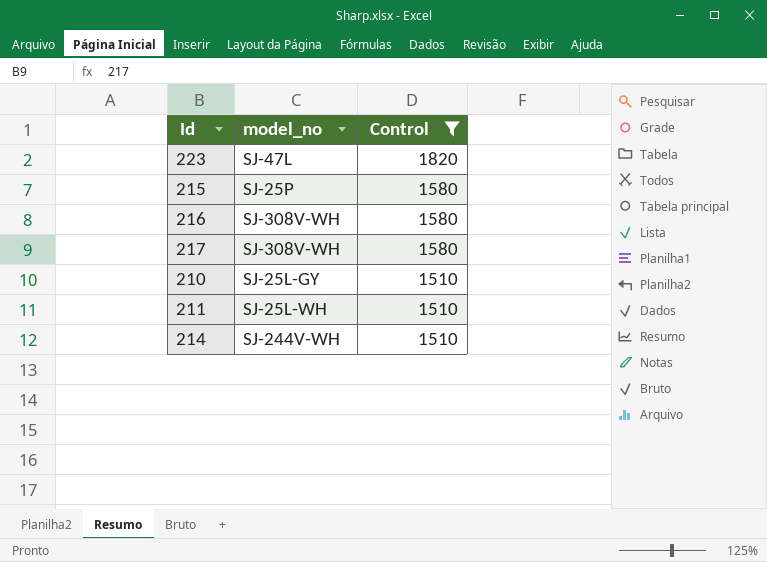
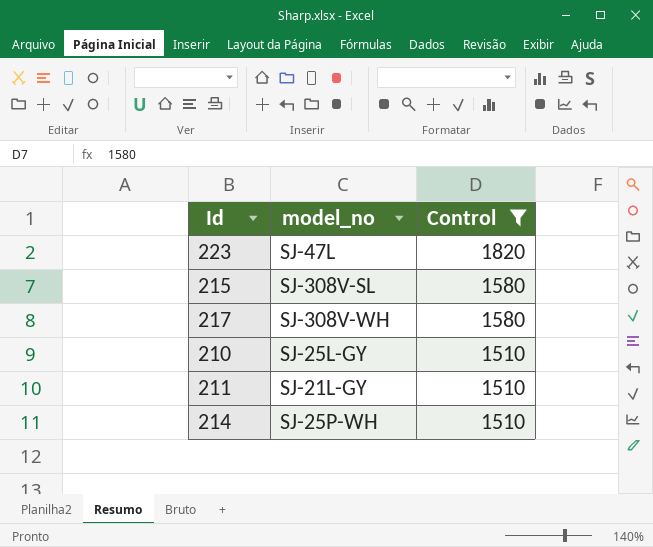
row 216: SJ-308V-WH | 1580 -> none
215 | model_no: SJ-25P -> SJ-308V-SL
211 | model_no: SJ-25L-WH -> SJ-21L-GY
214 | model_no: SJ-244V-WH -> SJ-25P-WH

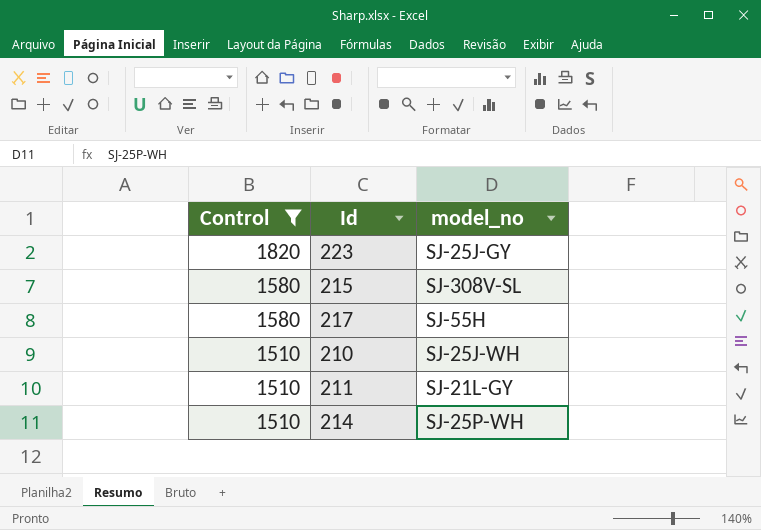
column Control | position: 3 -> 1
223 | model_no: SJ-47L -> SJ-25J-GY
217 | model_no: SJ-308V-WH -> SJ-55H
210 | model_no: SJ-25L-GY -> SJ-25J-WH

